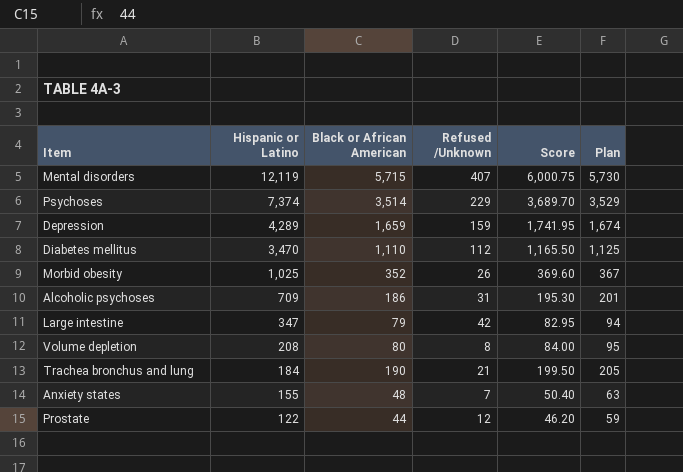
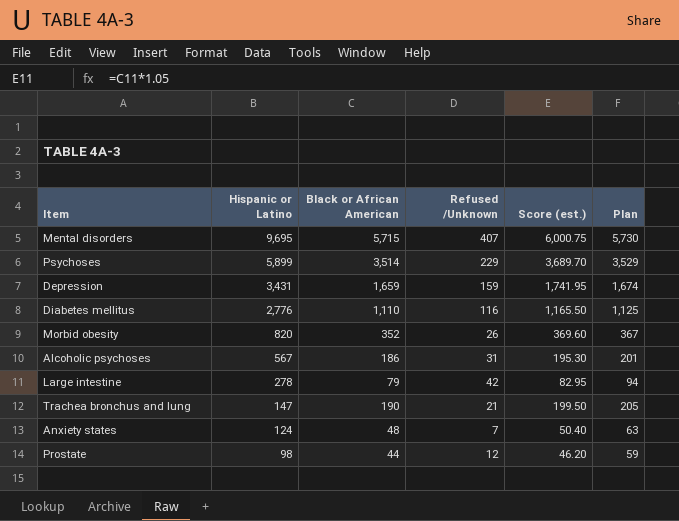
column name: Score -> Score (est.)
row Volume depletion: 208 | 80 | 8 | 84.00 | 95 -> none
Mental disorders | Hispanic or Latino: 12,119 -> 9,695
Psychoses | Hispanic or Latino: 7,374 -> 5,899
Depression | Hispanic or Latino: 4,289 -> 3,431
Diabetes mellitus | Hispanic or Latino: 3,470 -> 2,776
Diabetes mellitus | Refused /Unknown: 112 -> 116
Morbid obesity | Hispanic or Latino: 1,025 -> 820
Alcoholic psychoses | Hispanic or Latino: 709 -> 567
Large intestine | Hispanic or Latino: 347 -> 278
Trachea bronchus and lung | Hispanic or Latino: 184 -> 147
Anxiety states | Hispanic or Latino: 155 -> 124
Prostate | Hispanic or Latino: 122 -> 98

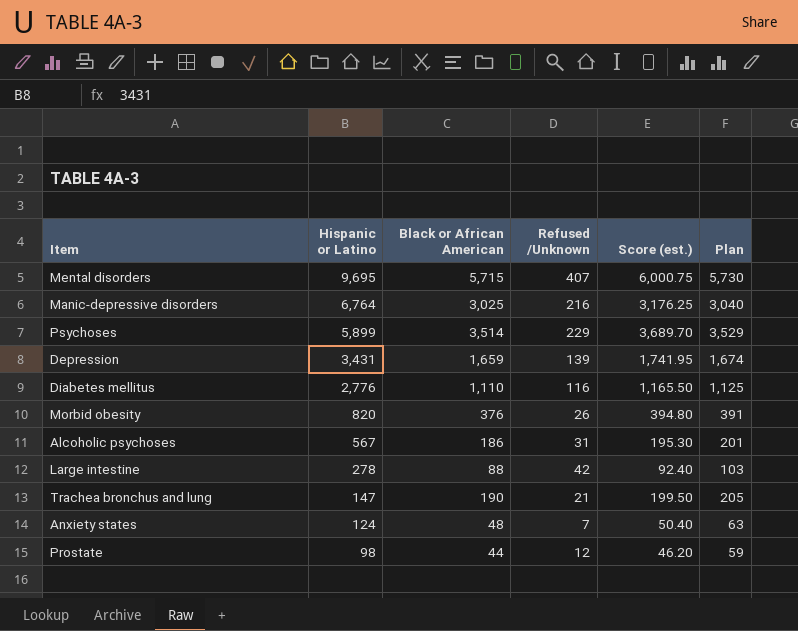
row Manic-depressive disorders: none -> 6,764 | 3,025 | 216 | 3,176.25 | 3,040
Depression | Refused /Unknown: 159 -> 139
Morbid obesity | Black or African American: 352 -> 376
Morbid obesity | Score (est.): 369.60 -> 394.80
Morbid obesity | Plan: 367 -> 391
Large intestine | Black or African American: 79 -> 88
Large intestine | Score (est.): 82.95 -> 92.40
Large intestine | Plan: 94 -> 103

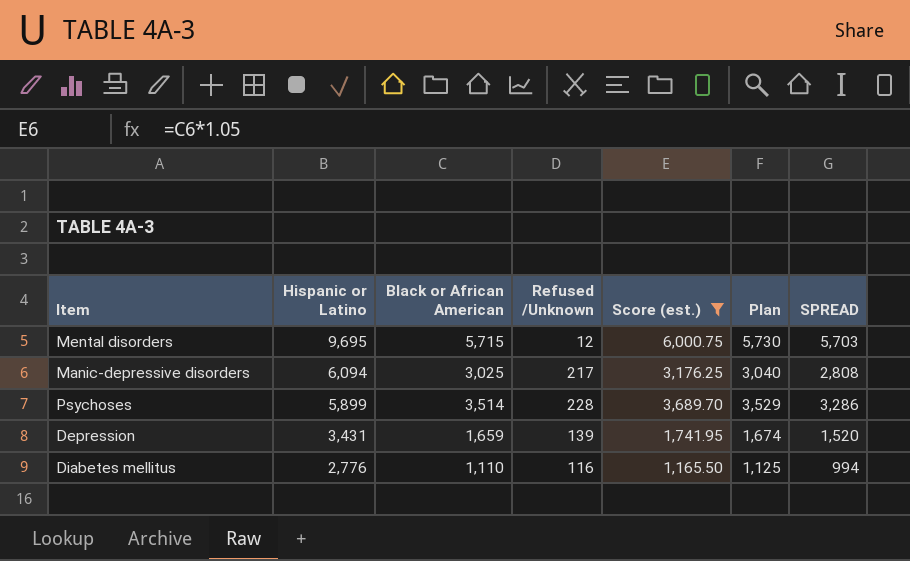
filter: none -> Score (est.) >= 1,165.50
column SPREAD | formula: none -> [Black or African American] - [Refused /Unknown]
Mental disorders | Refused /Unknown: 407 -> 12
Manic-depressive disorders | Hispanic or Latino: 6,764 -> 6,094
Manic-depressive disorders | Refused /Unknown: 216 -> 217
Psychoses | Refused /Unknown: 229 -> 228

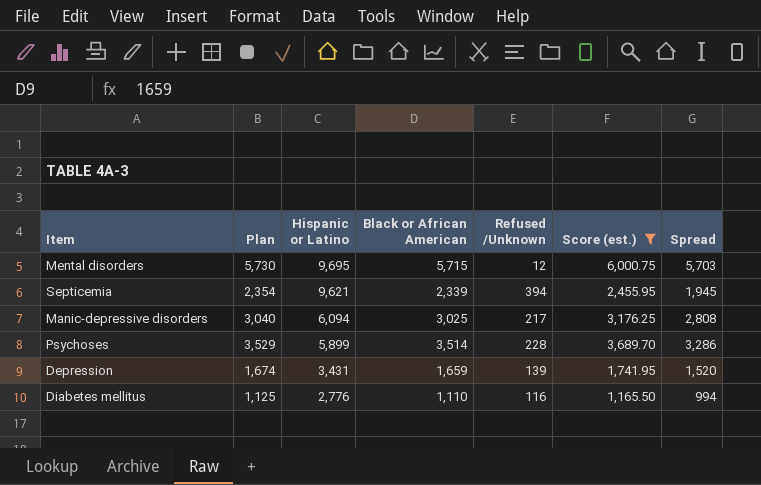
column Plan | position: 6 -> 2
column name: SPREAD -> Spread
row Septicemia: none -> 2,354 | 9,621 | 2,339 | 394 | 2,455.95 | 1,945

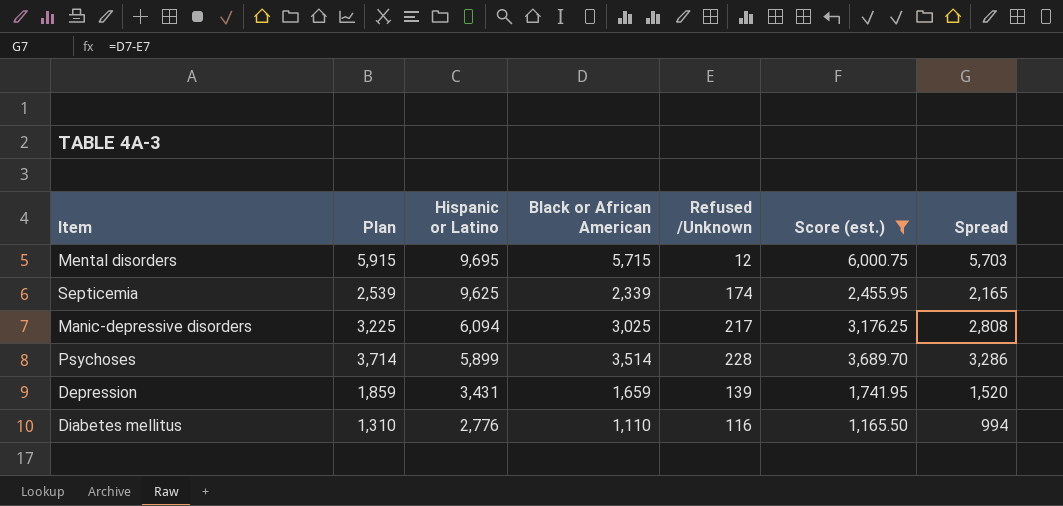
column Plan | formula: [Black or African American] + 15 -> [Black or African American] + 200
Septicemia | Hispanic or Latino: 9,621 -> 9,625
Septicemia | Refused /Unknown: 394 -> 174
Septicemia | Spread: 1,945 -> 2,165

